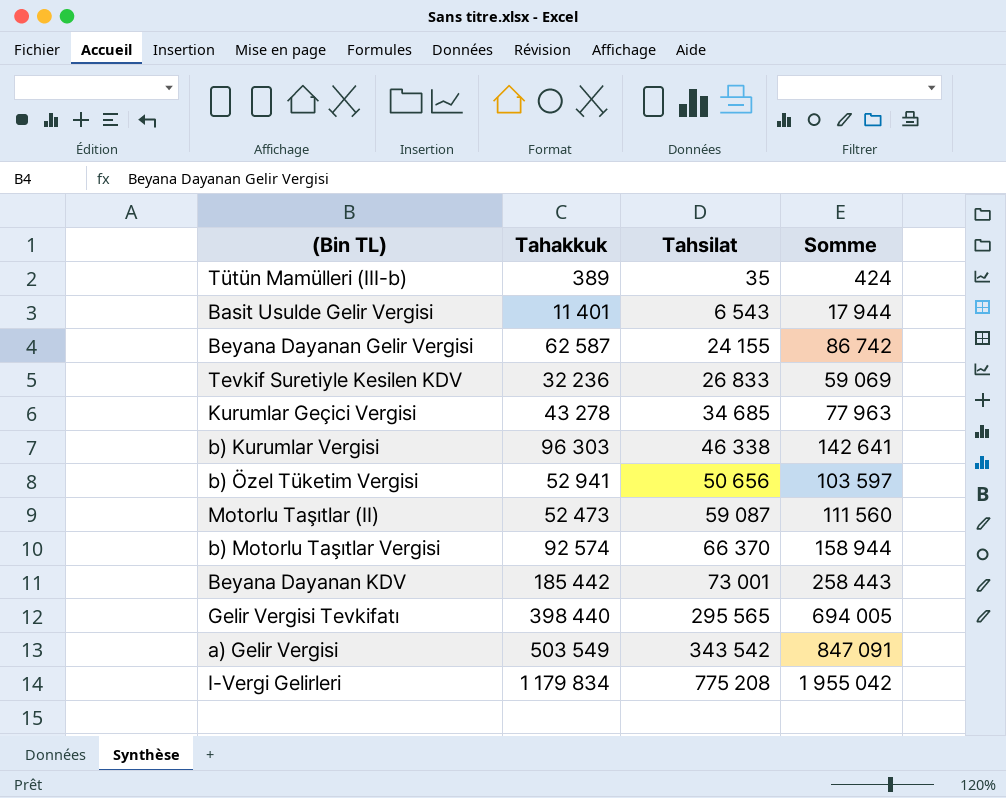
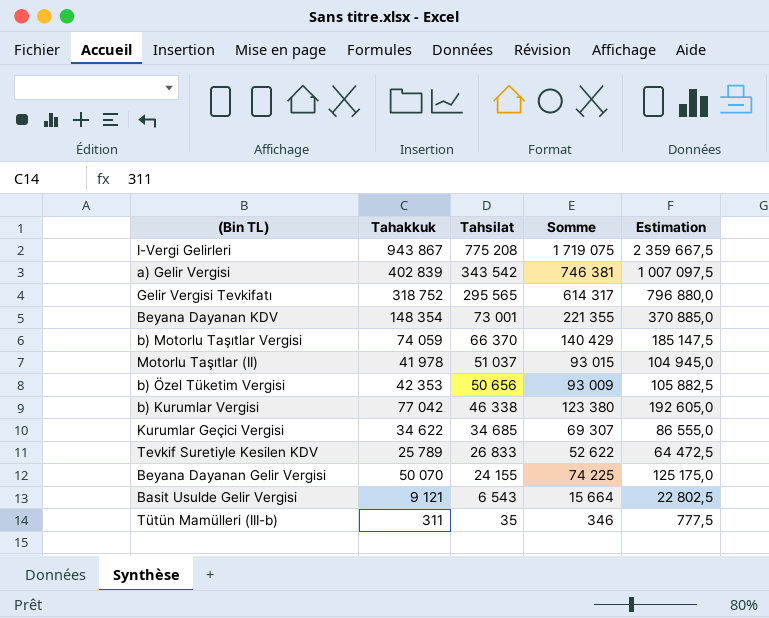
row order: Tahsilat ascending -> Tahsilat descending
column Estimation | formula: none -> [Tahakkuk] * 2,5
I-Vergi Gelirleri | Tahakkuk: 1 179 834 -> 943 867
I-Vergi Gelirleri | Somme: 1 955 042 -> 1 719 075
a) Gelir Vergisi | Tahakkuk: 503 549 -> 402 839
a) Gelir Vergisi | Somme: 847 091 -> 746 381
Gelir Vergisi Tevkifatı | Tahakkuk: 398 440 -> 318 752
Gelir Vergisi Tevkifatı | Somme: 694 005 -> 614 317
Beyana Dayanan KDV | Tahakkuk: 185 442 -> 148 354
Beyana Dayanan KDV | Somme: 258 443 -> 221 355
b) Motorlu Taşıtlar Vergisi | Tahakkuk: 92 574 -> 74 059
b) Motorlu Taşıtlar Vergisi | Somme: 158 944 -> 140 429
Motorlu Taşıtlar (II) | Tahakkuk: 52 473 -> 41 978
Motorlu Taşıtlar (II) | Tahsilat: 59 087 -> 51 037
Motorlu Taşıtlar (II) | Somme: 111 560 -> 93 015
b) Özel Tüketim Vergisi | Tahakkuk: 52 941 -> 42 353
b) Özel Tüketim Vergisi | Somme: 103 597 -> 93 009
b) Kurumlar Vergisi | Tahakkuk: 96 303 -> 77 042
b) Kurumlar Vergisi | Somme: 142 641 -> 123 380
Kurumlar Geçici Vergisi | Tahakkuk: 43 278 -> 34 622
Kurumlar Geçici Vergisi | Somme: 77 963 -> 69 307
Tevkif Suretiyle Kesilen KDV | Tahakkuk: 32 236 -> 25 789
Tevkif Suretiyle Kesilen KDV | Somme: 59 069 -> 52 622
Beyana Dayanan Gelir Vergisi | Tahakkuk: 62 587 -> 50 070
Beyana Dayanan Gelir Vergisi | Somme: 86 742 -> 74 225
Basit Usulde Gelir Vergisi | Tahakkuk: 11 401 -> 9 121
Basit Usulde Gelir Vergisi | Somme: 17 944 -> 15 664
Tütün Mamülleri (III-b) | Tahakkuk: 389 -> 311
Tütün Mamülleri (III-b) | Somme: 424 -> 346

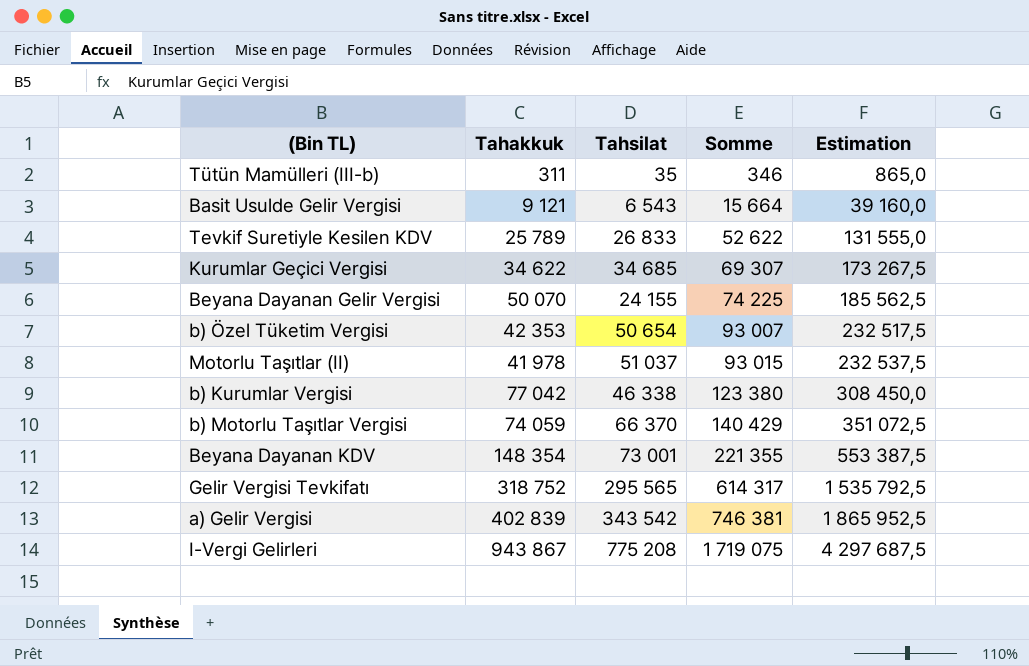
row order: Tahsilat descending -> Somme ascending
column Estimation | formula: [Tahakkuk] * 2,5 -> [Somme] * 2,5
b) Özel Tüketim Vergisi | Tahsilat: 50 656 -> 50 654
b) Özel Tüketim Vergisi | Somme: 93 009 -> 93 007

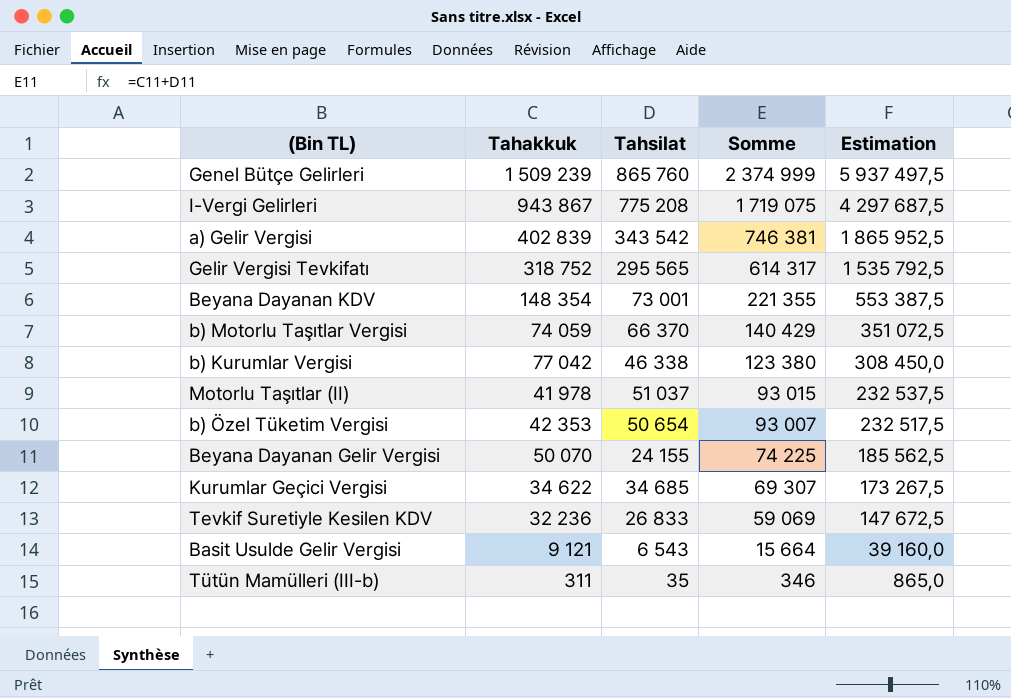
row order: Somme ascending -> Somme descending
row Genel Bütçe Gelirleri: none -> 1 509 239 | 865 760 | 2 374 999 | 5 937 497,5
Tevkif Suretiyle Kesilen KDV | Tahakkuk: 25 789 -> 32 236
Tevkif Suretiyle Kesilen KDV | Somme: 52 622 -> 59 069
Tevkif Suretiyle Kesilen KDV | Estimation: 131 555,0 -> 147 672,5

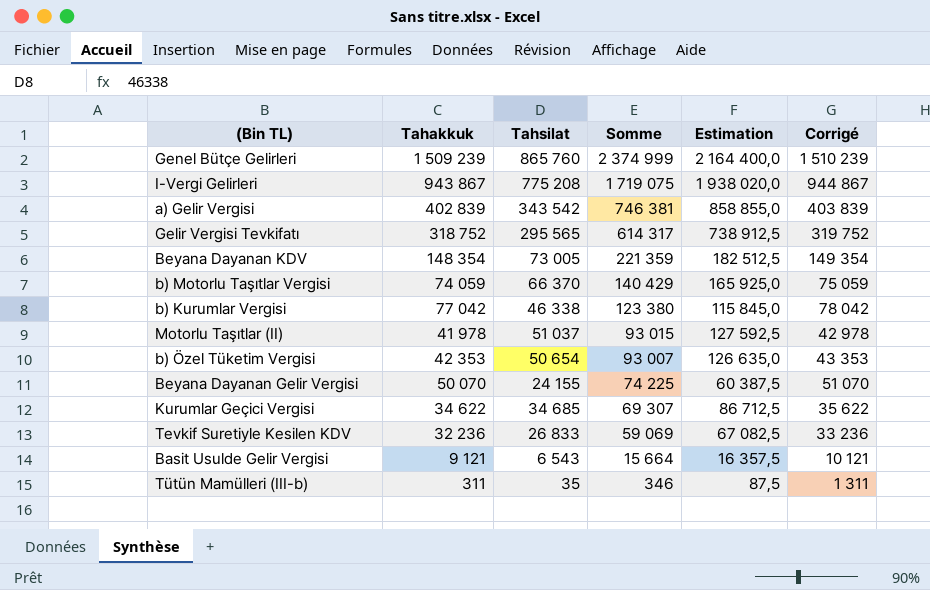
column Estimation | formula: [Somme] * 2,5 -> [Tahsilat] * 2,5
column Corrigé | formula: none -> [Tahakkuk] + 1000
Beyana Dayanan KDV | Tahsilat: 73 001 -> 73 005
Beyana Dayanan KDV | Somme: 221 355 -> 221 359

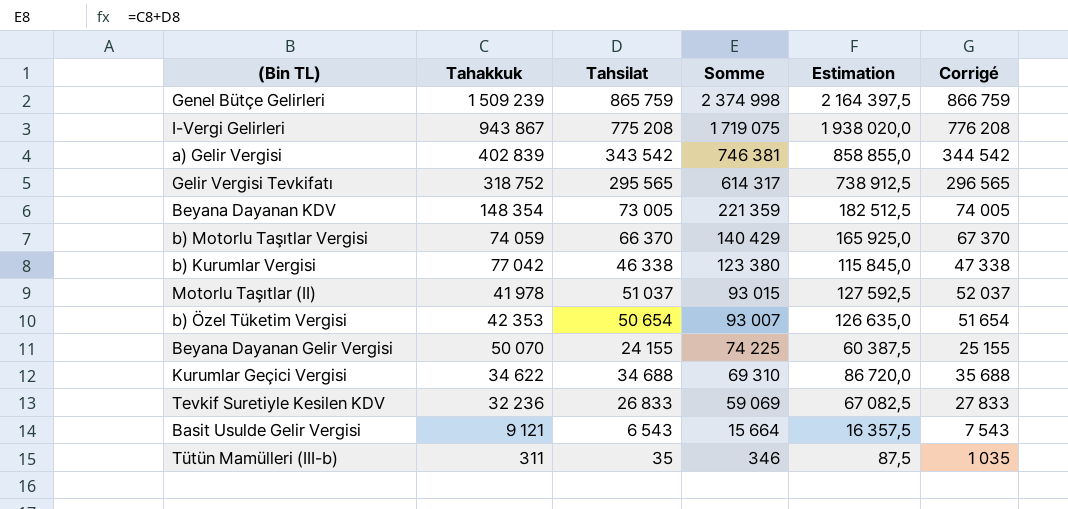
column Corrigé | formula: [Tahakkuk] + 1000 -> [Tahsilat] + 1000
Genel Bütçe Gelirleri | Tahsilat: 865 760 -> 865 759
Genel Bütçe Gelirleri | Somme: 2 374 999 -> 2 374 998
Genel Bütçe Gelirleri | Estimation: 2 164 400,0 -> 2 164 397,5
Kurumlar Geçici Vergisi | Tahsilat: 34 685 -> 34 688
Kurumlar Geçici Vergisi | Somme: 69 307 -> 69 310
Kurumlar Geçici Vergisi | Estimation: 86 712,5 -> 86 720,0

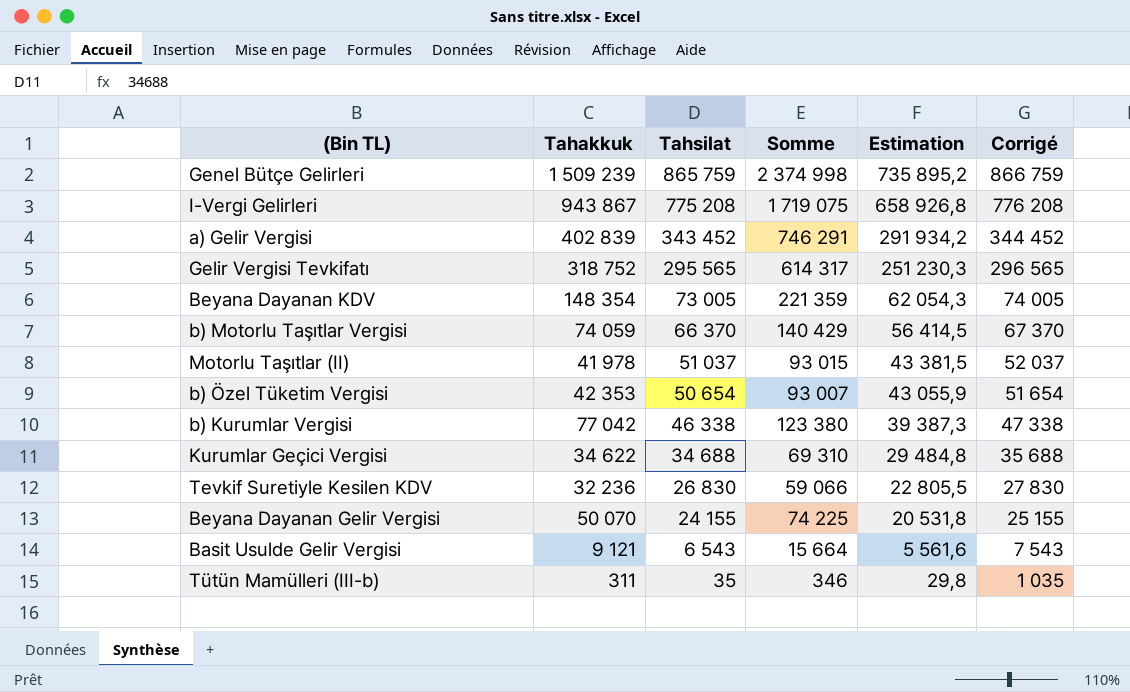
row order: Somme descending -> Tahsilat descending
column Estimation | formula: [Tahsilat] * 2,5 -> [Tahsilat] * 0,85
a) Gelir Vergisi | Tahsilat: 343 542 -> 343 452
a) Gelir Vergisi | Somme: 746 381 -> 746 291
a) Gelir Vergisi | Corrigé: 344 542 -> 344 452
Tevkif Suretiyle Kesilen KDV | Tahsilat: 26 833 -> 26 830
Tevkif Suretiyle Kesilen KDV | Somme: 59 069 -> 59 066
Tevkif Suretiyle Kesilen KDV | Corrigé: 27 833 -> 27 830

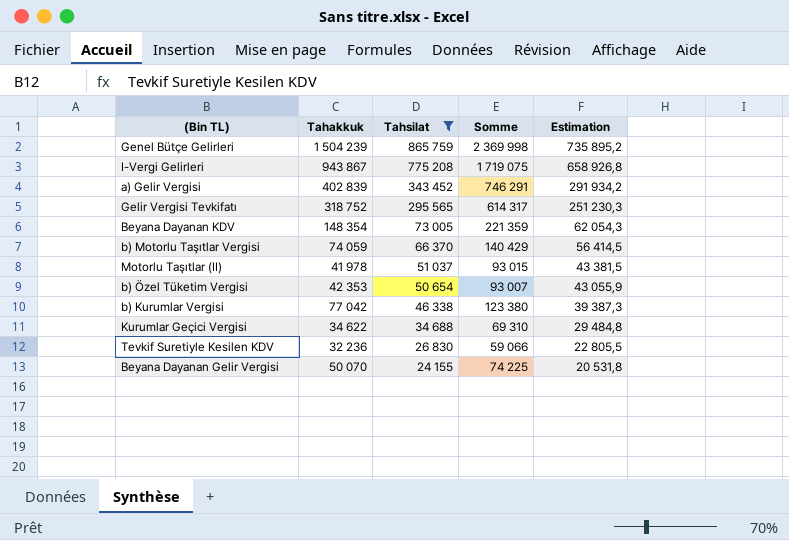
filter: none -> Tahsilat >= 24 155
column Corrigé | formula: [Tahsilat] + 1000 -> none
Genel Bütçe Gelirleri | Tahakkuk: 1 509 239 -> 1 504 239
Genel Bütçe Gelirleri | Somme: 2 374 998 -> 2 369 998

